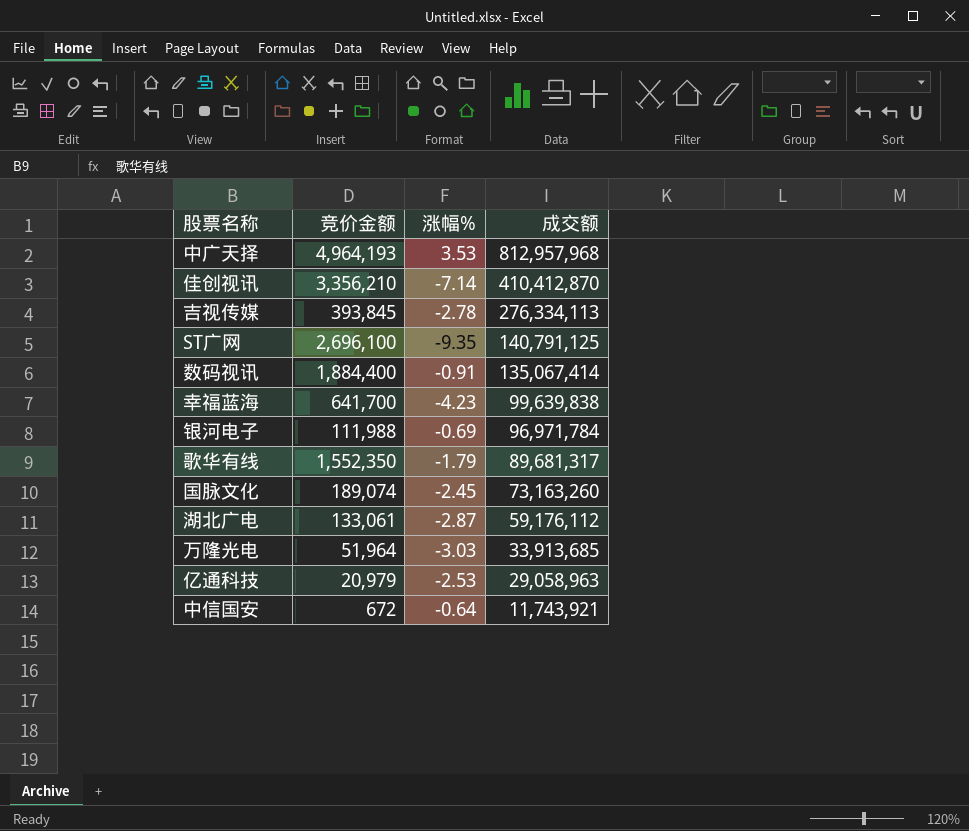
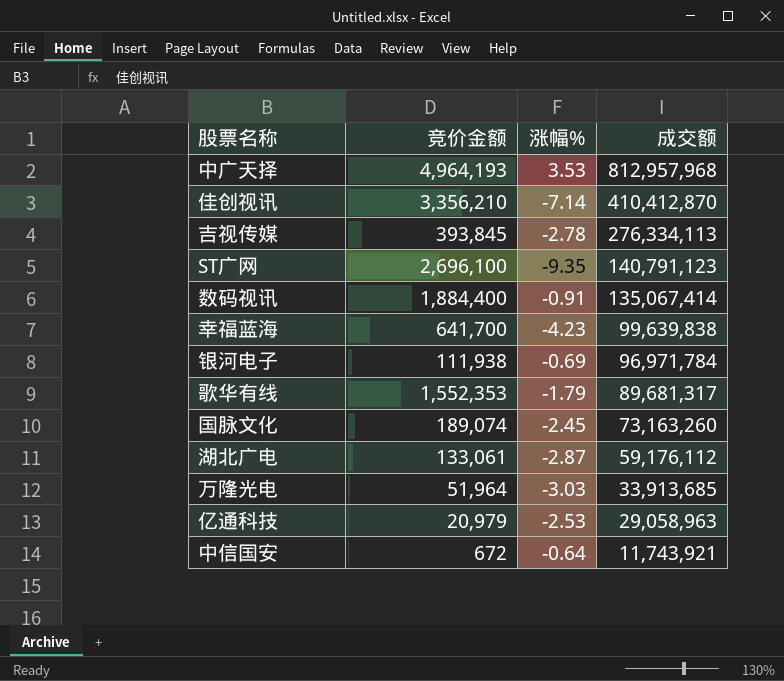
ST广网 | 成交额: 140,791,125 -> 140,791,123
银河电子 | 竞价金额: 111,988 -> 111,938
歌华有线 | 竞价金额: 1,552,350 -> 1,552,353

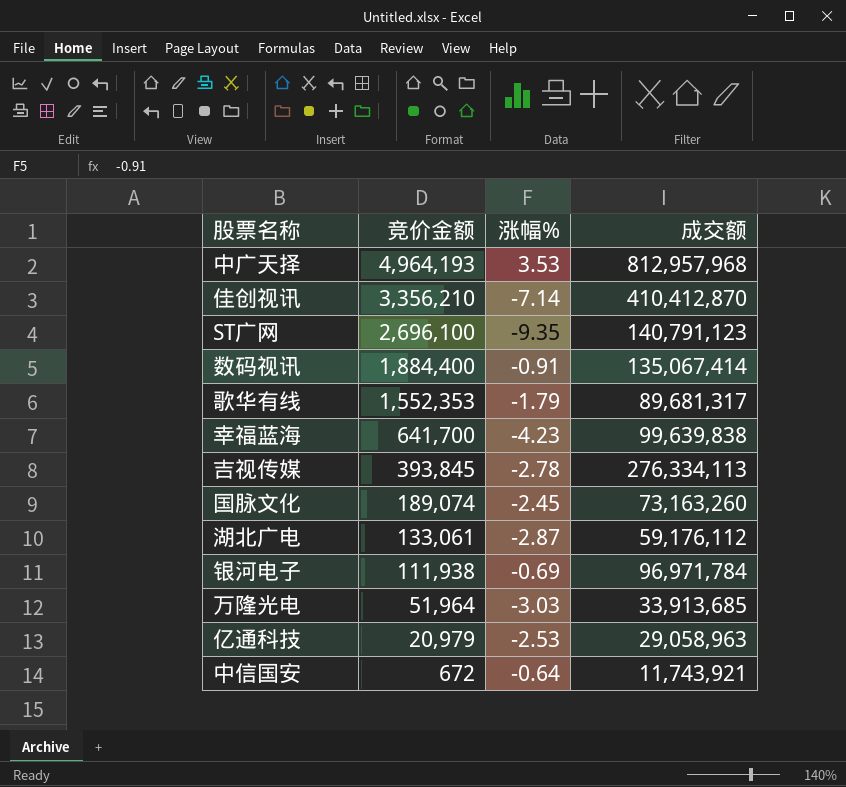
row order: 成交额 descending -> 竞价金额 descending

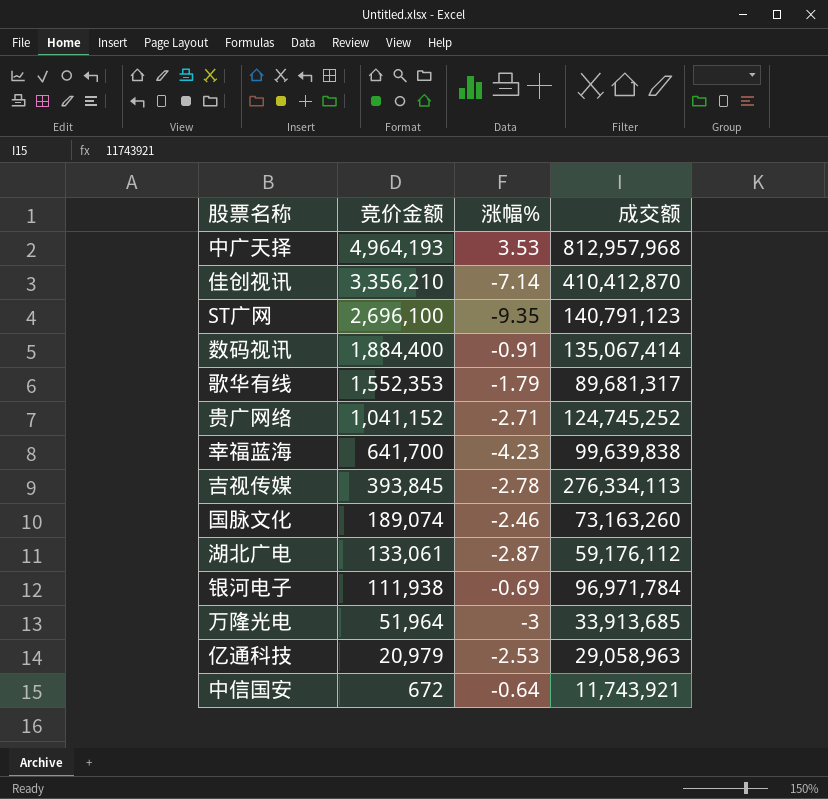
row 贵广网络: none -> 1,041,152 | -2.71 | 124,745,252
国脉文化 | 涨幅%: -2.45 -> -2.46
万隆光电 | 涨幅%: -3.03 -> -3

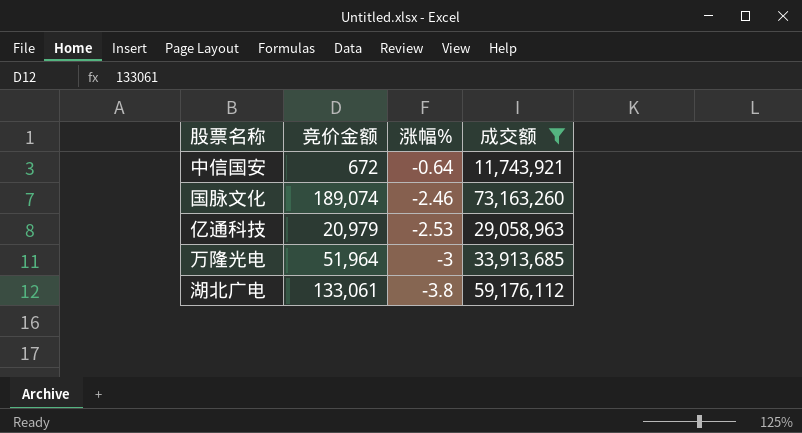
filter: none -> 成交额 <= 73,163,260
row order: 竞价金额 descending -> 涨幅% descending
湖北广电 | 涨幅%: -2.87 -> -3.8

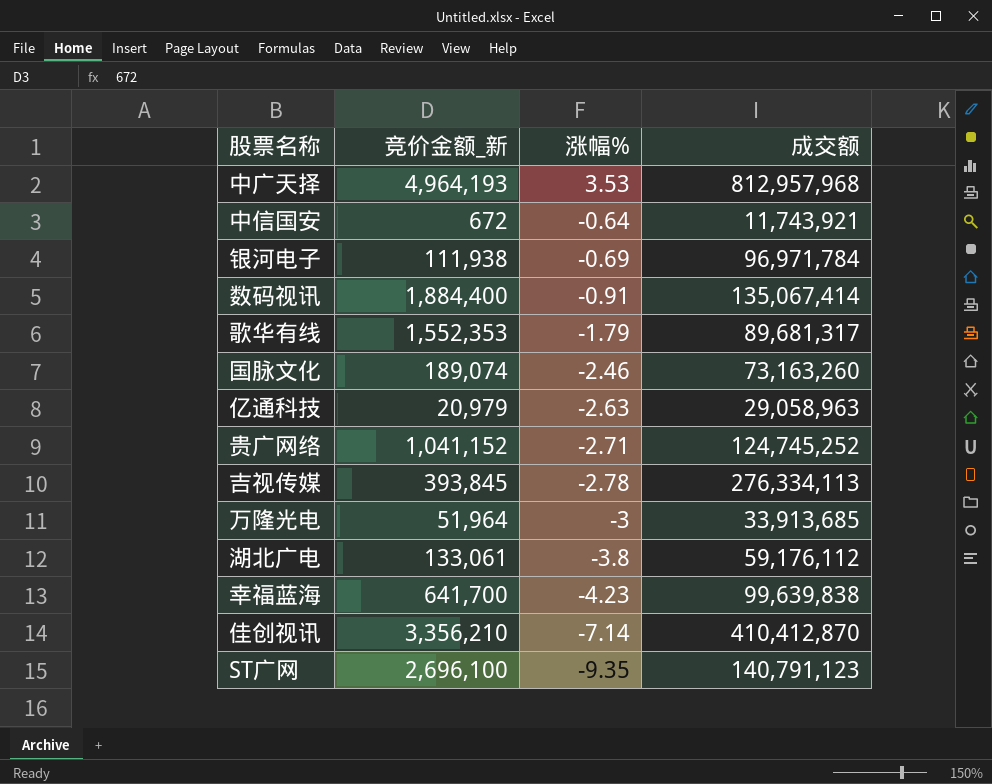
filter: 成交额 <= 73,163,260 -> none
column name: 竞价金额 -> 竞价金额_新
亿通科技 | 涨幅%: -2.53 -> -2.63

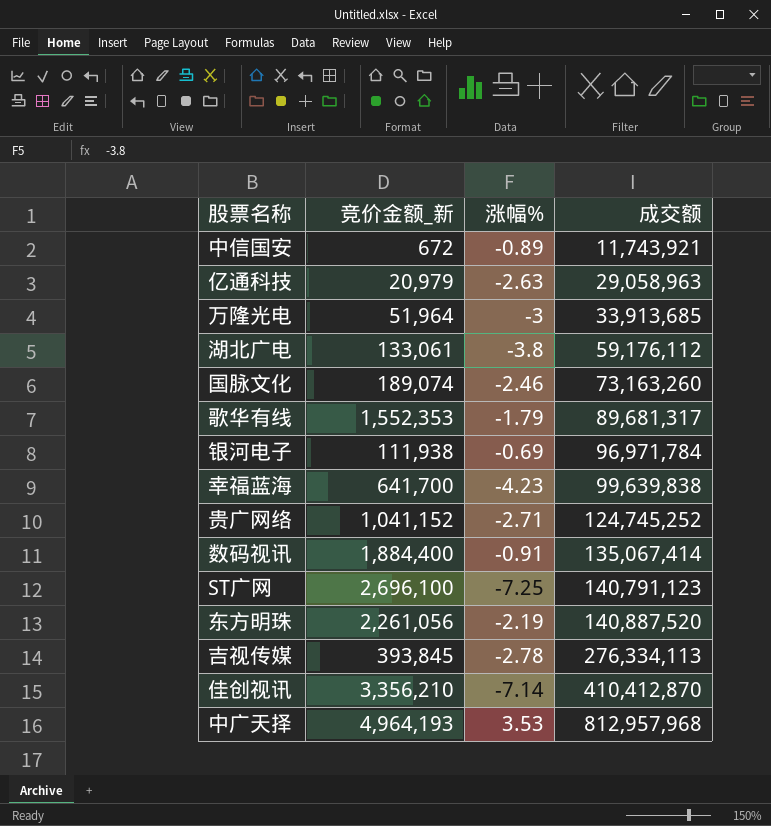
row order: 涨幅% descending -> 成交额 ascending
中信国安 | 涨幅%: -0.64 -> -0.89
ST广网 | 涨幅%: -9.35 -> -7.25
row 东方明珠: none -> 2,261,056 | -2.19 | 140,887,520

